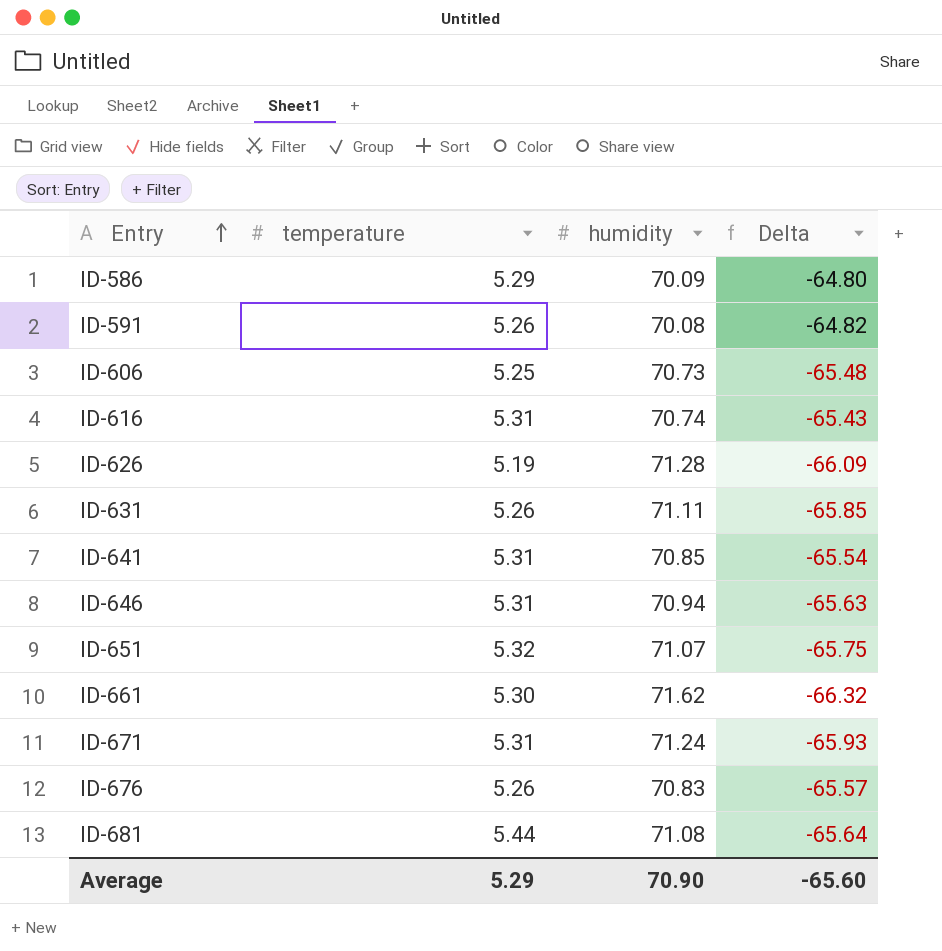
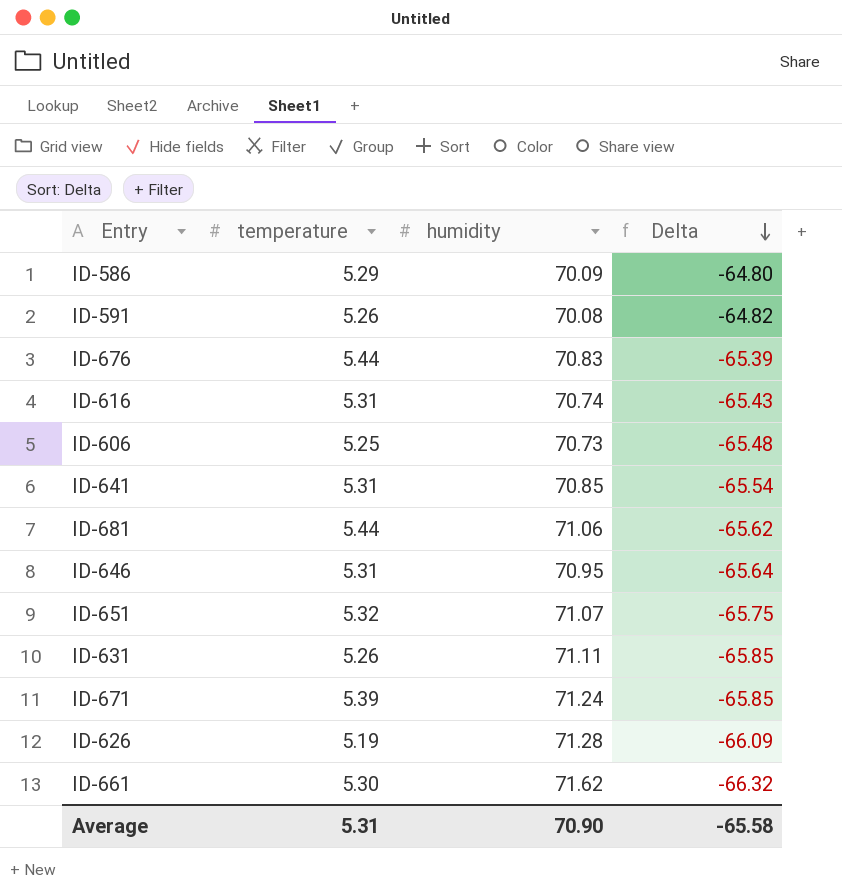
row order: Entry ascending -> Delta descending
ID-676 | temperature: 5.26 -> 5.44
ID-676 | Delta: -65.57 -> -65.39
ID-681 | humidity: 71.08 -> 71.06
ID-681 | Delta: -65.64 -> -65.62
ID-646 | humidity: 70.94 -> 70.95
ID-646 | Delta: -65.63 -> -65.64
ID-671 | temperature: 5.31 -> 5.39
ID-671 | Delta: -65.93 -> -65.85
Average | temperature: 5.29 -> 5.31
Average | Delta: -65.60 -> -65.58

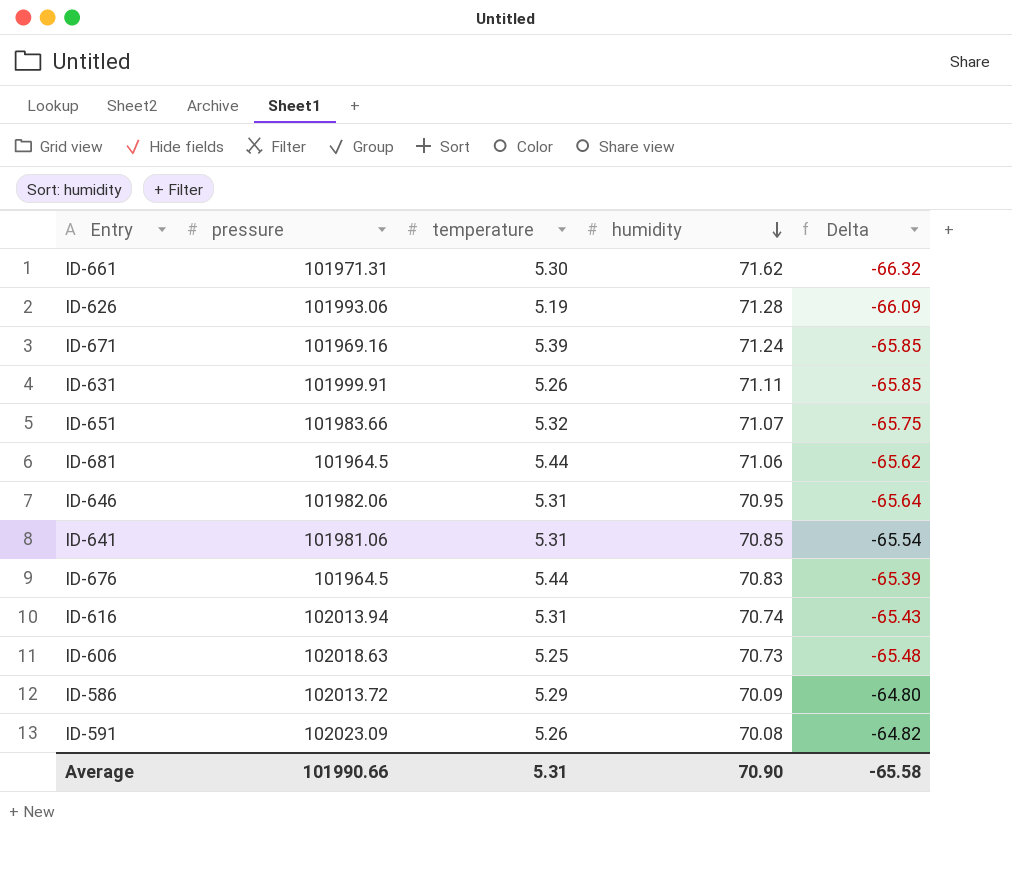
row order: Delta descending -> humidity descending
column pressure | position: none -> 2

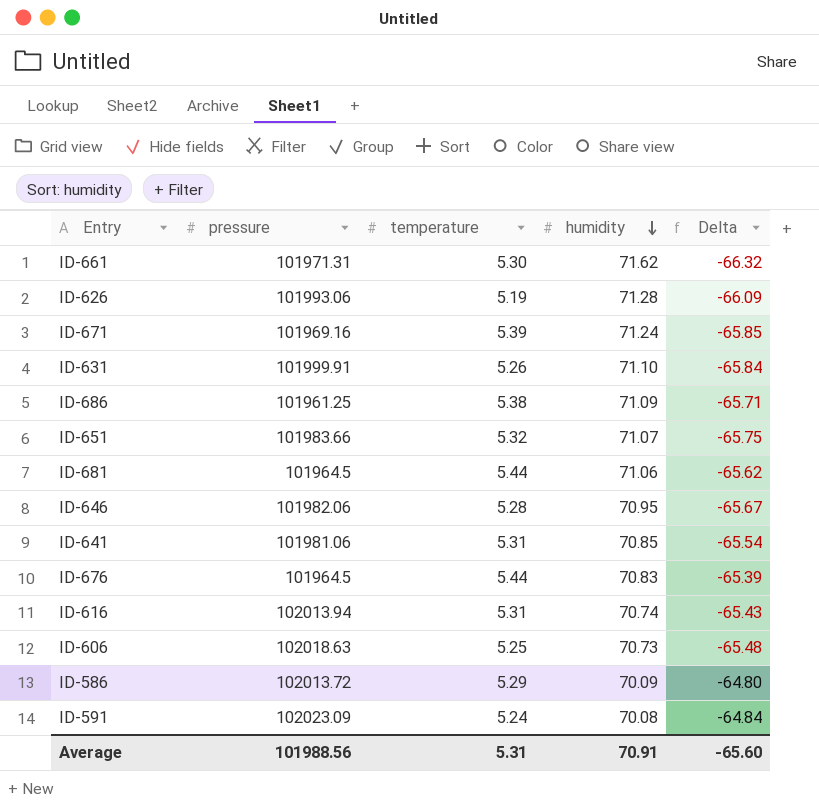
ID-631 | humidity: 71.11 -> 71.10
ID-631 | Delta: -65.85 -> -65.84
row ID-686: none -> 101961.25 | 5.38 | 71.09 | -65.71
ID-646 | temperature: 5.31 -> 5.28
ID-646 | Delta: -65.64 -> -65.67
ID-591 | temperature: 5.26 -> 5.24
ID-591 | Delta: -64.82 -> -64.84
Average | pressure: 101990.66 -> 101988.56
Average | humidity: 70.90 -> 70.91
Average | Delta: -65.58 -> -65.60

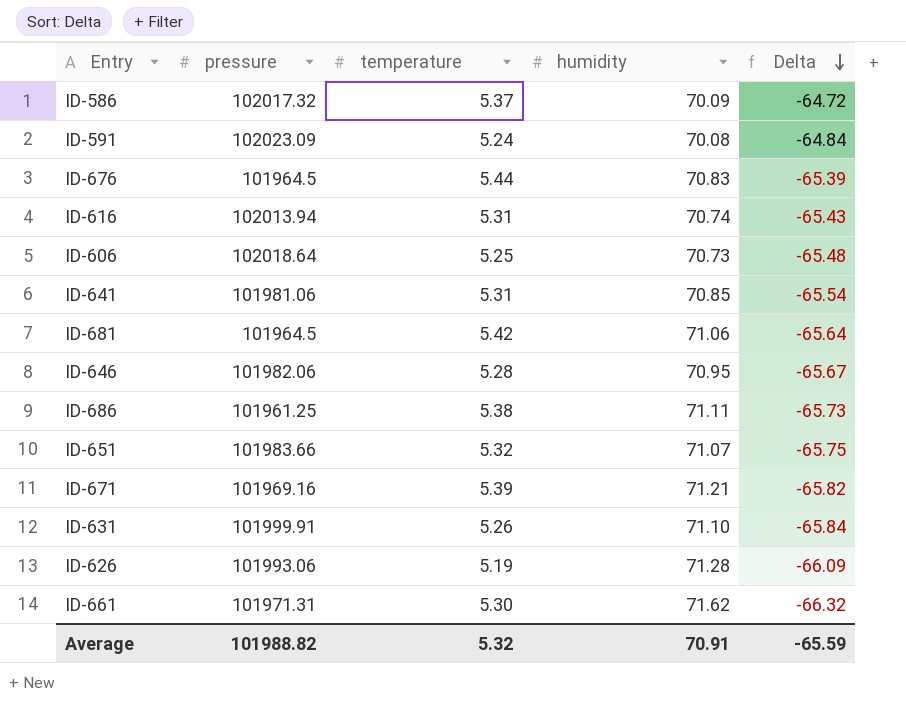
row order: humidity descending -> Delta descending
ID-586 | pressure: 102013.72 -> 102017.32
ID-586 | temperature: 5.29 -> 5.37
ID-586 | Delta: -64.80 -> -64.72
ID-606 | pressure: 102018.63 -> 102018.64
ID-681 | temperature: 5.44 -> 5.42
ID-681 | Delta: -65.62 -> -65.64
ID-686 | humidity: 71.09 -> 71.11
ID-686 | Delta: -65.71 -> -65.73
ID-671 | humidity: 71.24 -> 71.21
ID-671 | Delta: -65.85 -> -65.82
Average | pressure: 101988.56 -> 101988.82
Average | temperature: 5.31 -> 5.32
Average | Delta: -65.60 -> -65.59

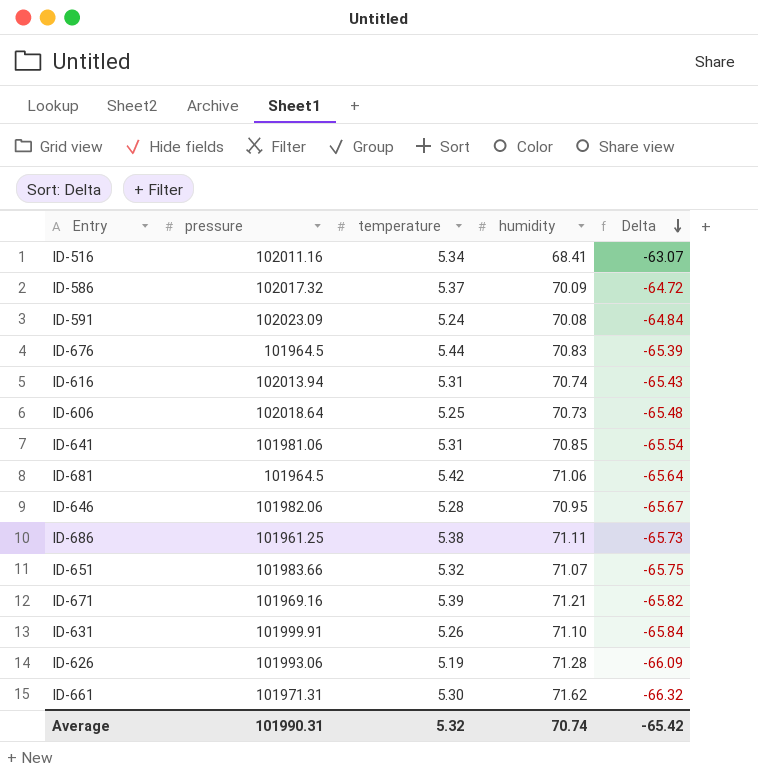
row ID-516: none -> 102011.16 | 5.34 | 68.41 | -63.07
Average | pressure: 101988.82 -> 101990.31
Average | humidity: 70.91 -> 70.74
Average | Delta: -65.59 -> -65.42

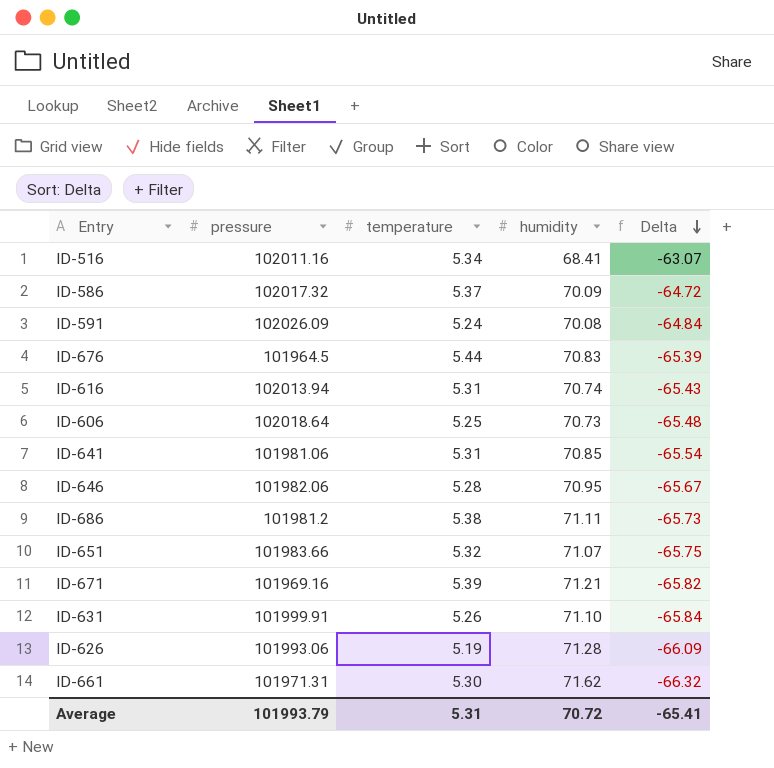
row ID-681: 101964.5 | 5.42 | 71.06 | -65.64 -> none
ID-591 | pressure: 102023.09 -> 102026.09
ID-686 | pressure: 101961.25 -> 101981.2
Average | pressure: 101990.31 -> 101993.79
Average | temperature: 5.32 -> 5.31
Average | humidity: 70.74 -> 70.72
Average | Delta: -65.42 -> -65.41

